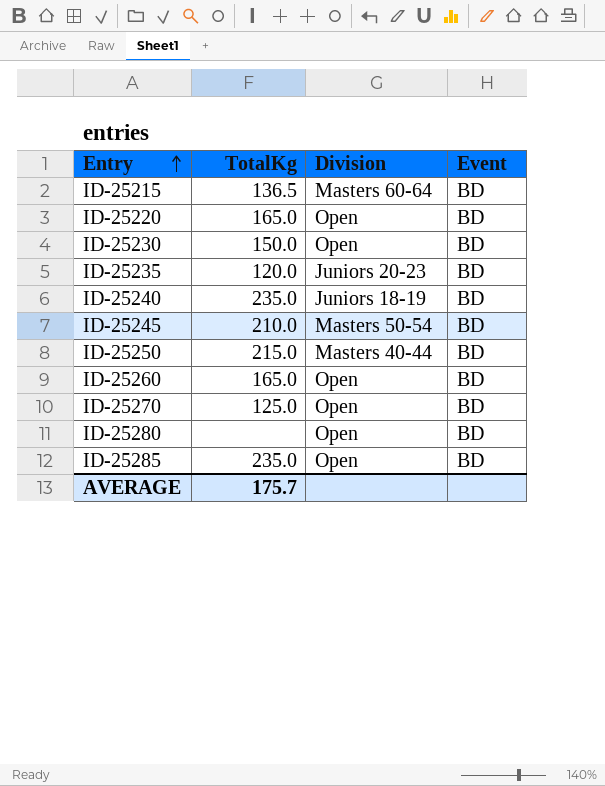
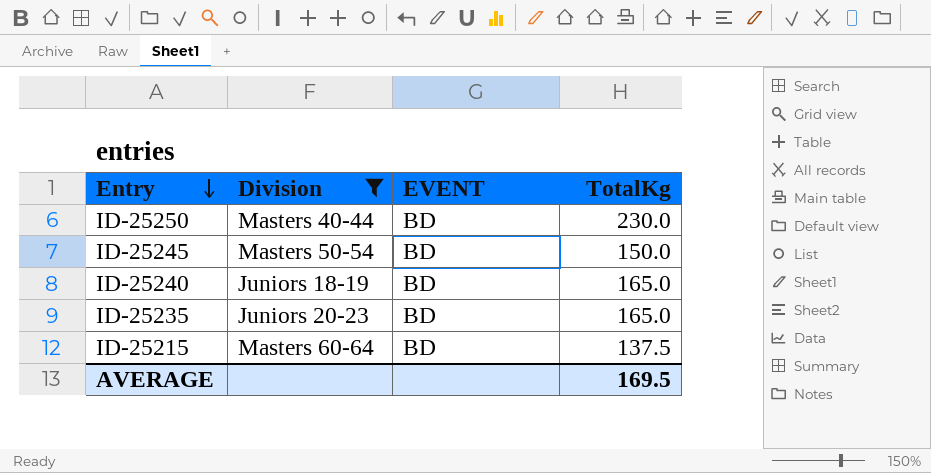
filter: none -> Division != Open
row order: Entry ascending -> Entry descending
column name: Event -> EVENT
column TotalKg | position: 2 -> 4
ID-25250 | TotalKg: 215.0 -> 230.0
ID-25245 | TotalKg: 210.0 -> 150.0
ID-25240 | TotalKg: 235.0 -> 165.0
ID-25235 | TotalKg: 120.0 -> 165.0
ID-25215 | TotalKg: 136.5 -> 137.5
AVERAGE | TotalKg: 175.7 -> 169.5

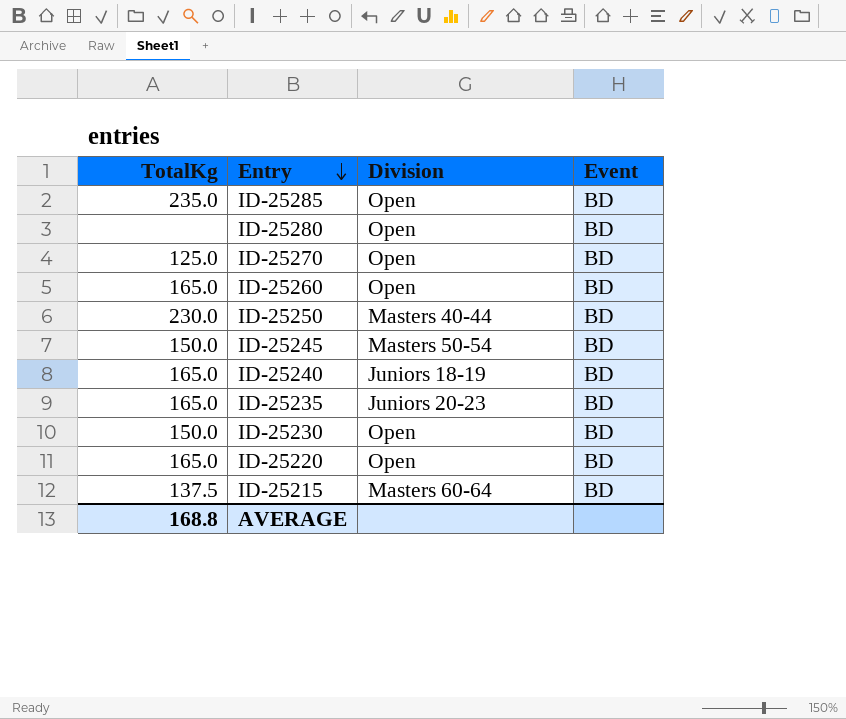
filter: Division != Open -> none
column TotalKg | position: 4 -> 1
column name: EVENT -> Event
AVERAGE | TotalKg: 169.5 -> 168.8

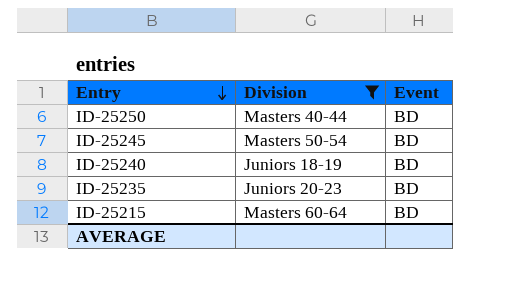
filter: none -> Division != Open
column TotalKg | position: 1 -> none

